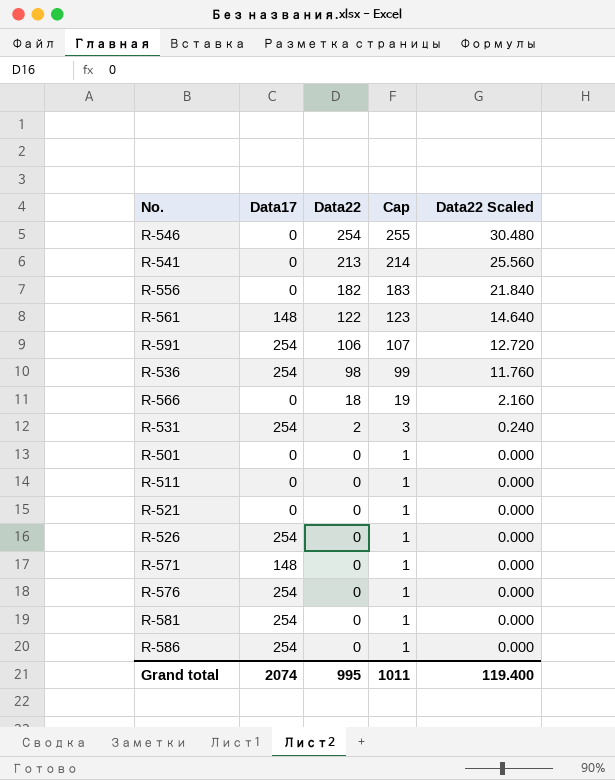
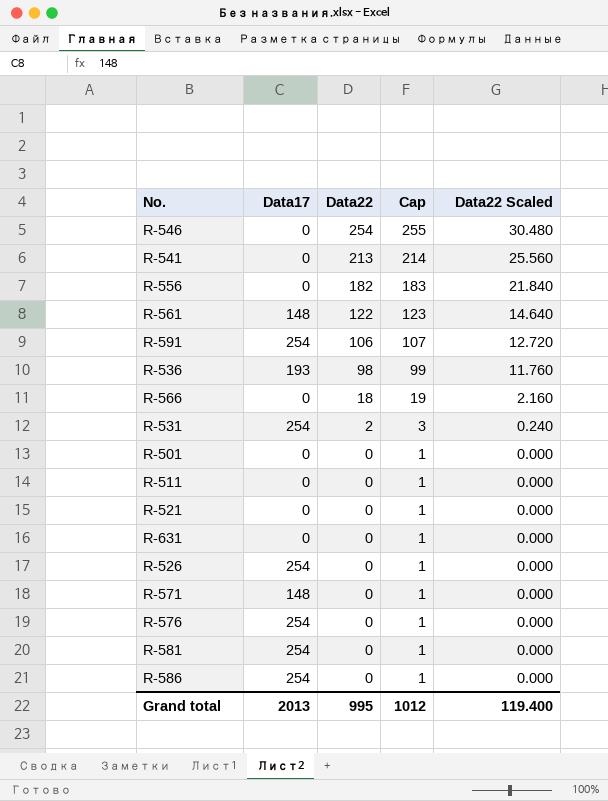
R-536 | Data17: 254 -> 193
row R-631: none -> 0 | 0 | 1 | 0.000
Grand total | Data17: 2074 -> 2013
Grand total | Cap: 1011 -> 1012

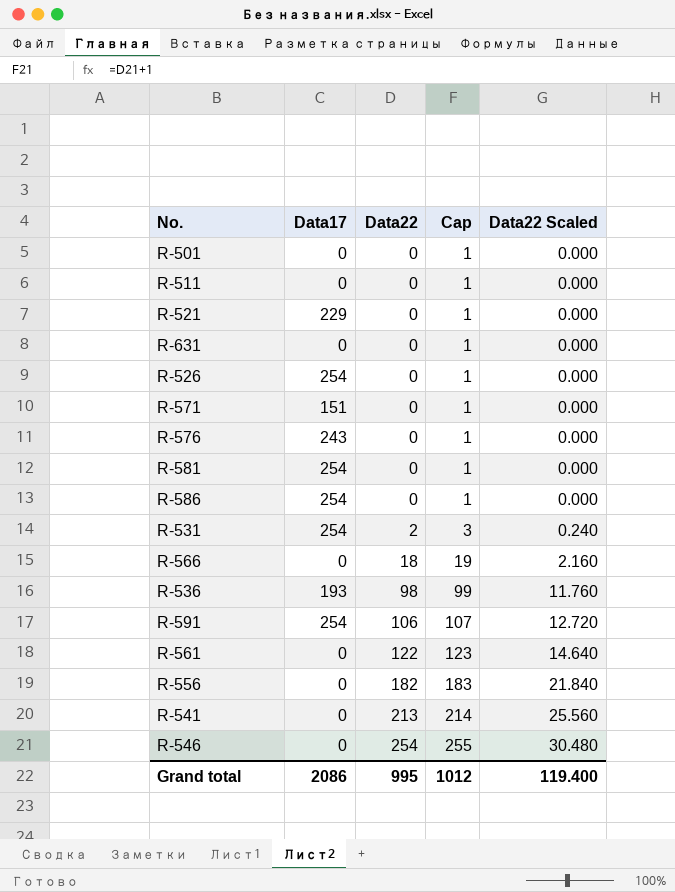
row order: Data22 descending -> Data22 ascending
R-521 | Data17: 0 -> 229
R-571 | Data17: 148 -> 151
R-576 | Data17: 254 -> 243
R-561 | Data17: 148 -> 0
Grand total | Data17: 2013 -> 2086

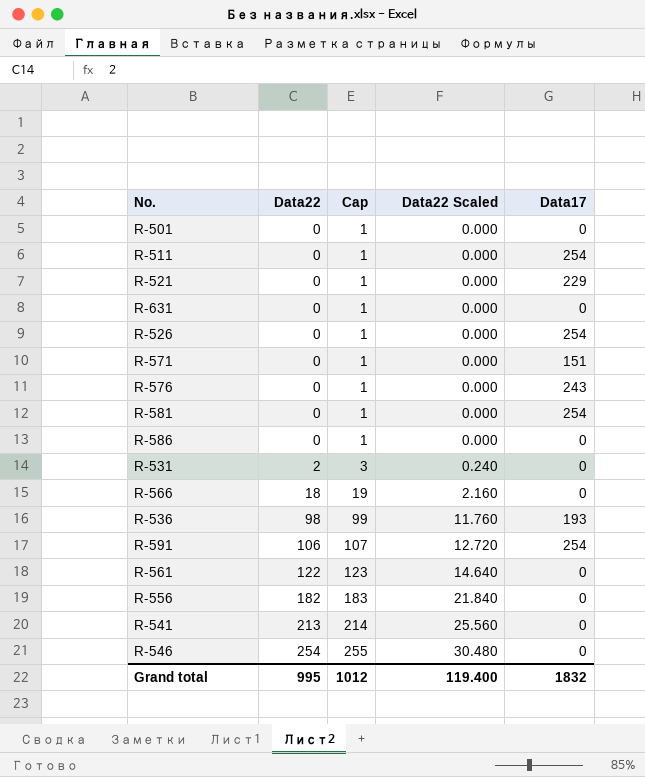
column Data17 | position: 2 -> 5
R-511 | Data17: 0 -> 254
R-586 | Data17: 254 -> 0
R-531 | Data17: 254 -> 0
Grand total | Data17: 2086 -> 1832

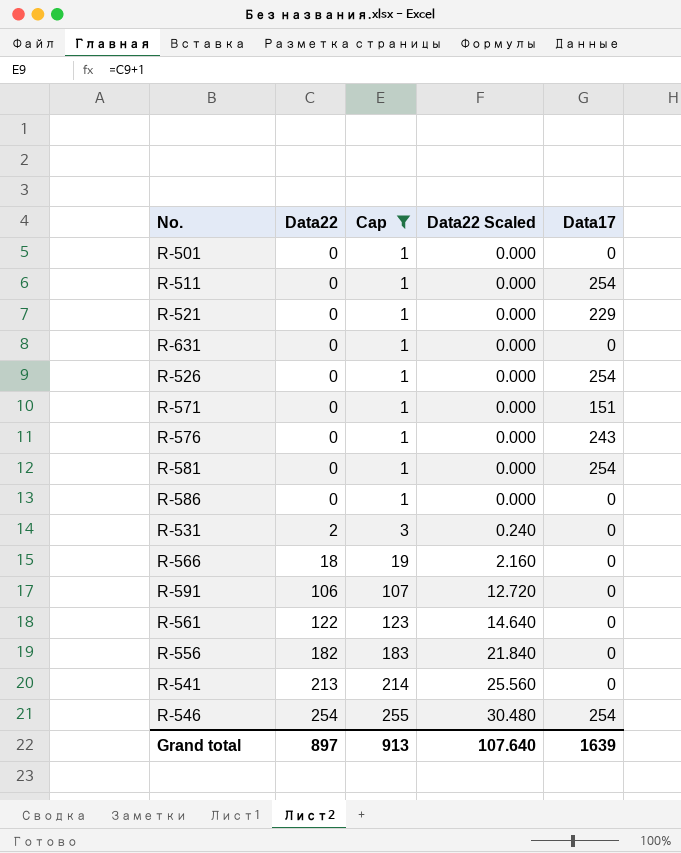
filter: none -> Cap != 99
R-591 | Data17: 254 -> 0
R-546 | Data17: 0 -> 254
Grand total | Data22: 995 -> 897
Grand total | Cap: 1012 -> 913
Grand total | Data22 Scaled: 119.400 -> 107.640
Grand total | Data17: 1832 -> 1639

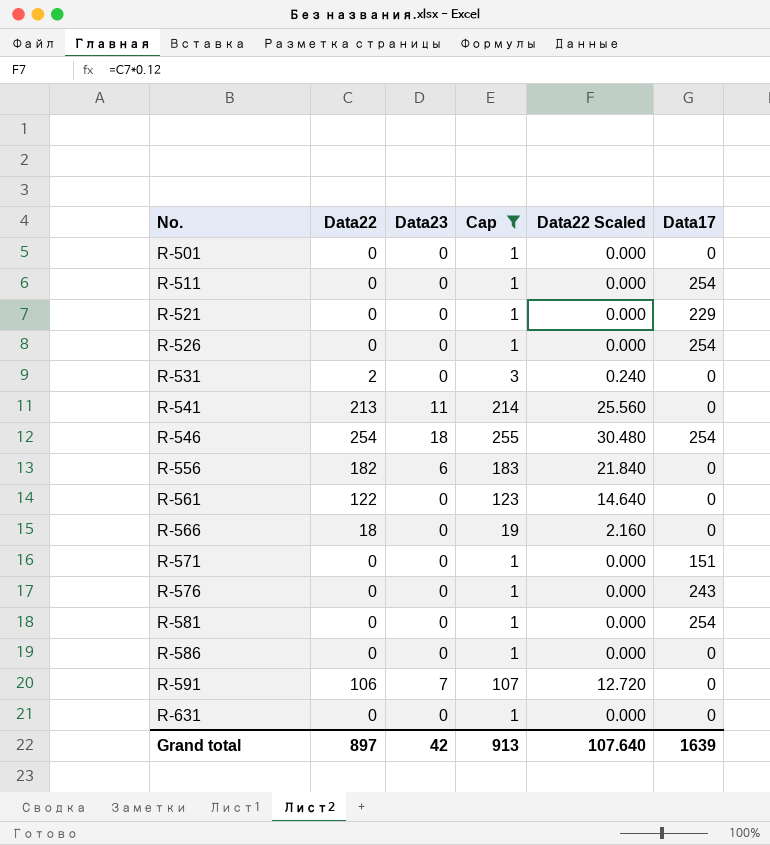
row order: Data22 ascending -> No. ascending
column Data23 | position: none -> 3

